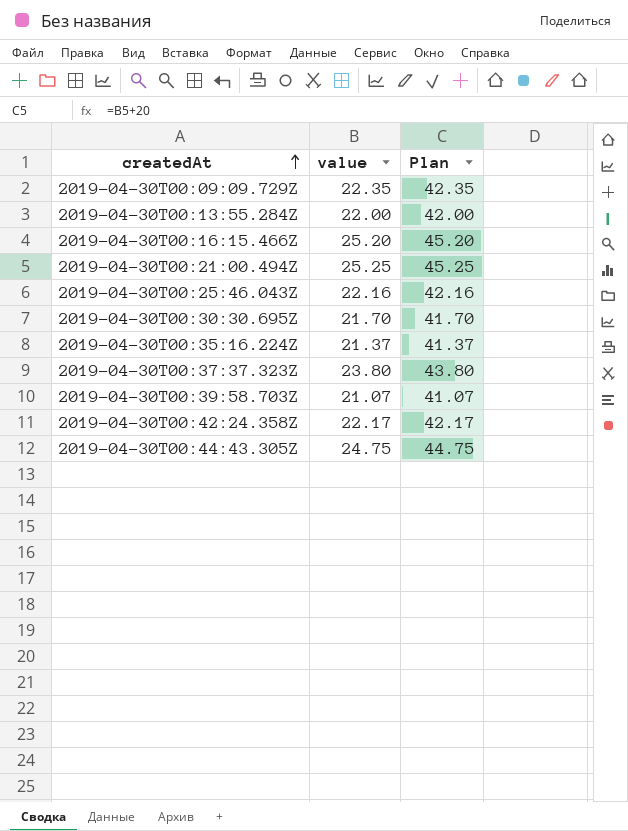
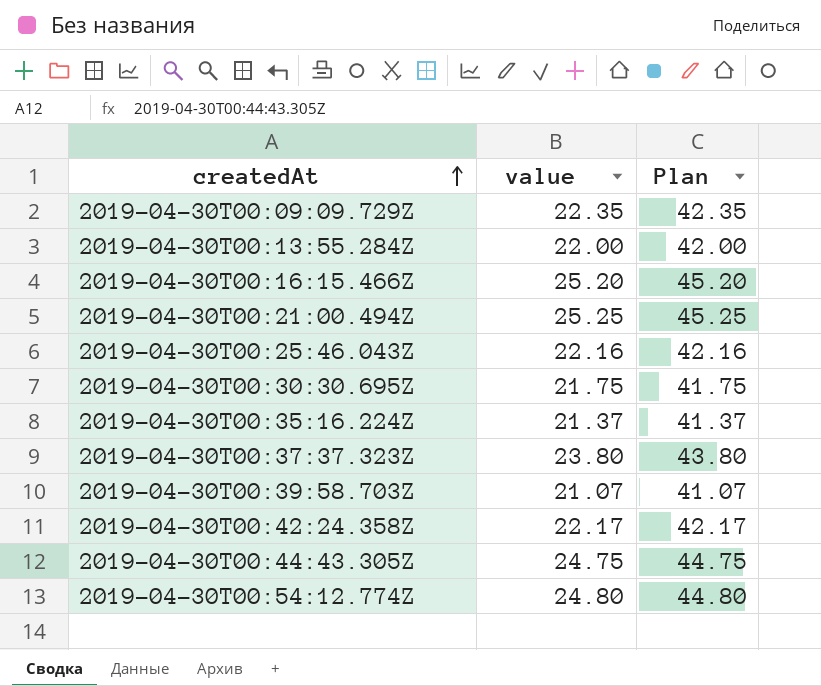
2019-04-30T00:30:30.695Z | value: 21.70 -> 21.75
2019-04-30T00:30:30.695Z | Plan: 41.70 -> 41.75
row 2019-04-30T00:54:12.774Z: none -> 24.80 | 44.80

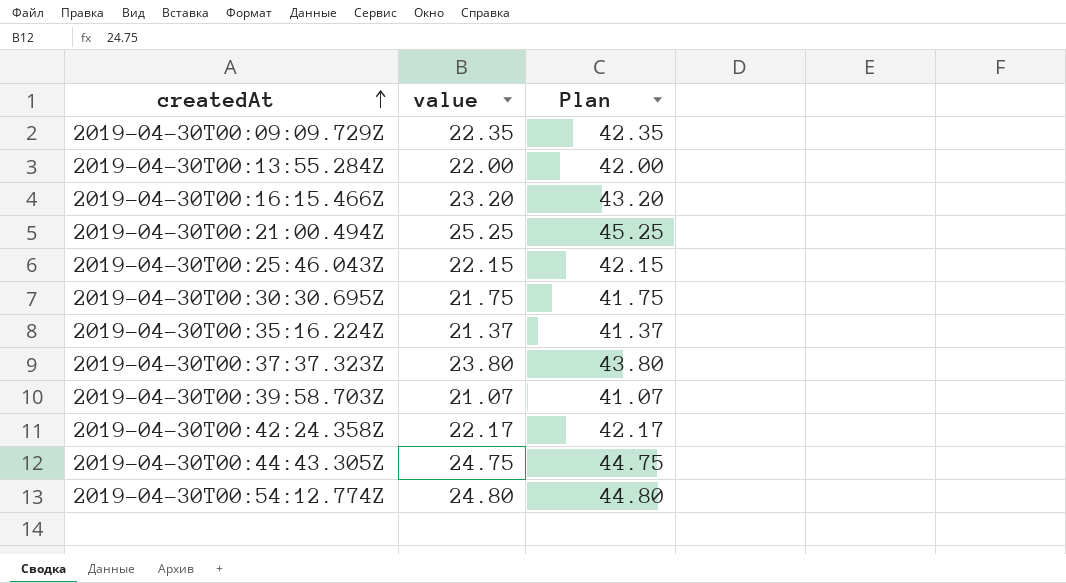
2019-04-30T00:16:15.466Z | value: 25.20 -> 23.20
2019-04-30T00:16:15.466Z | Plan: 45.20 -> 43.20
2019-04-30T00:25:46.043Z | value: 22.16 -> 22.15
2019-04-30T00:25:46.043Z | Plan: 42.16 -> 42.15

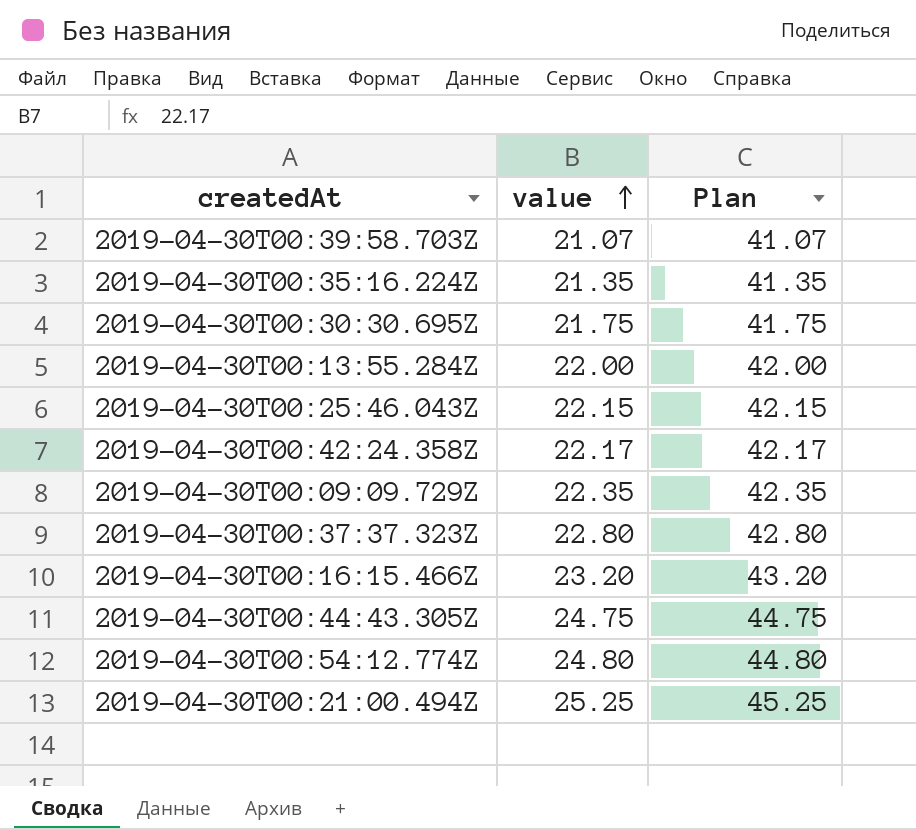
row order: createdAt ascending -> value ascending
2019-04-30T00:35:16.224Z | value: 21.37 -> 21.35
2019-04-30T00:35:16.224Z | Plan: 41.37 -> 41.35
2019-04-30T00:37:37.323Z | value: 23.80 -> 22.80
2019-04-30T00:37:37.323Z | Plan: 43.80 -> 42.80

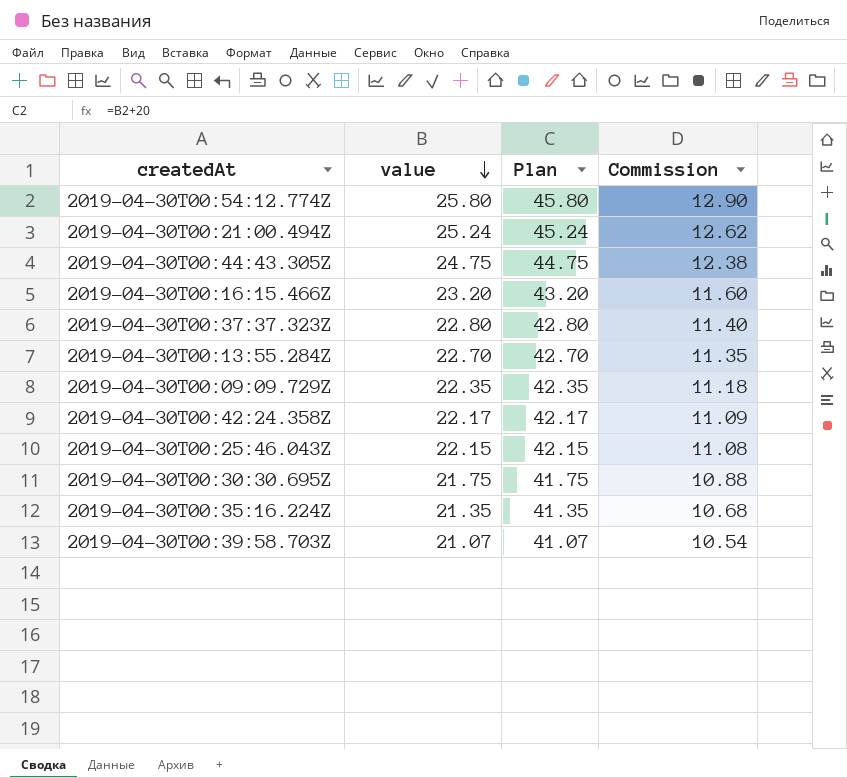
row order: value ascending -> value descending
column Commission | formula: none -> [value] * 0.5
2019-04-30T00:54:12.774Z | value: 24.80 -> 25.80
2019-04-30T00:54:12.774Z | Plan: 44.80 -> 45.80
2019-04-30T00:21:00.494Z | value: 25.25 -> 25.24
2019-04-30T00:21:00.494Z | Plan: 45.25 -> 45.24
2019-04-30T00:13:55.284Z | value: 22.00 -> 22.70
2019-04-30T00:13:55.284Z | Plan: 42.00 -> 42.70

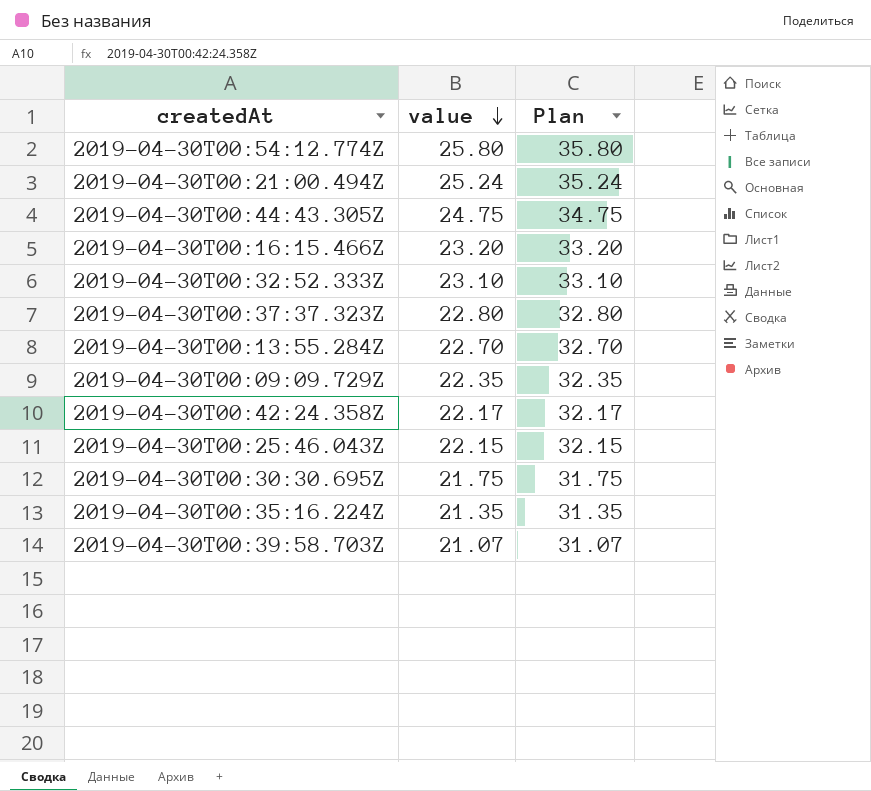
column Commission | formula: [value] * 0.5 -> none
column Plan | formula: [value] + 20 -> [value] + 10
row 2019-04-30T00:32:52.333Z: none -> 23.10 | 33.10

